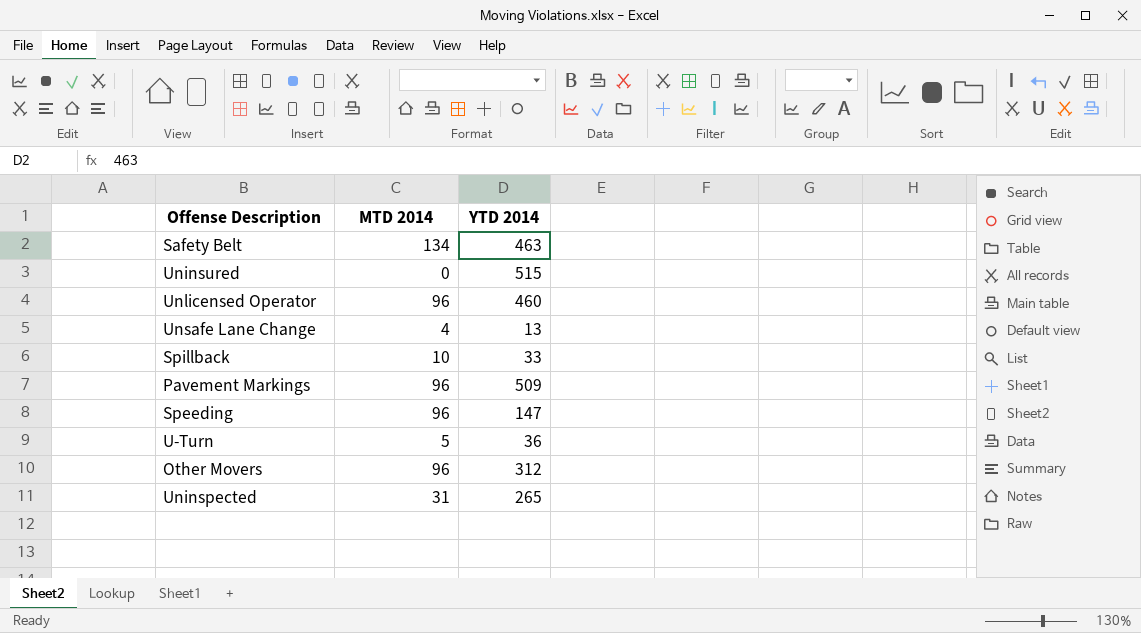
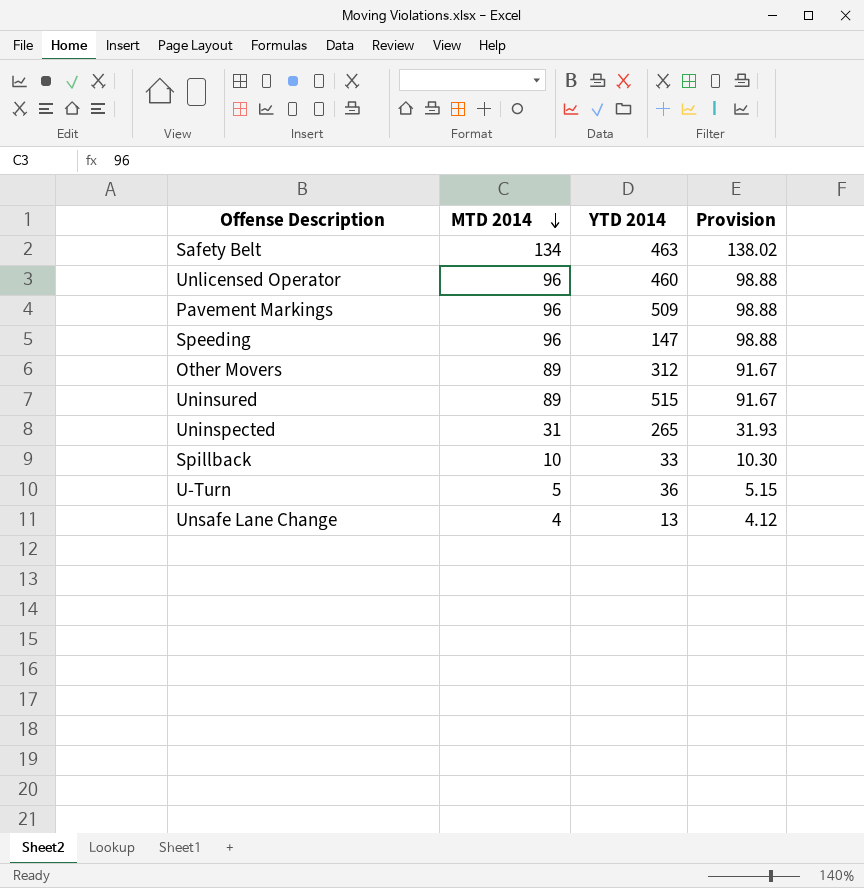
row order: none -> MTD 2014 descending
column Provision | formula: none -> [MTD 2014] * 1.03
Other Movers | MTD 2014: 96 -> 89
Uninsured | MTD 2014: 0 -> 89

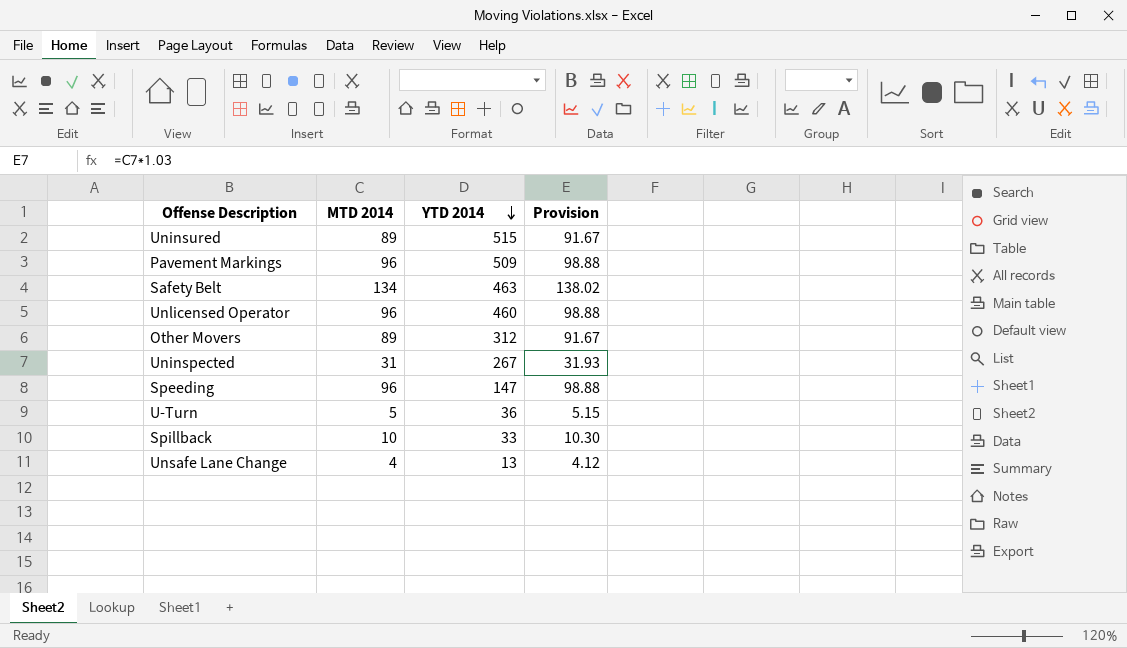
row order: MTD 2014 descending -> YTD 2014 descending
Uninspected | YTD 2014: 265 -> 267

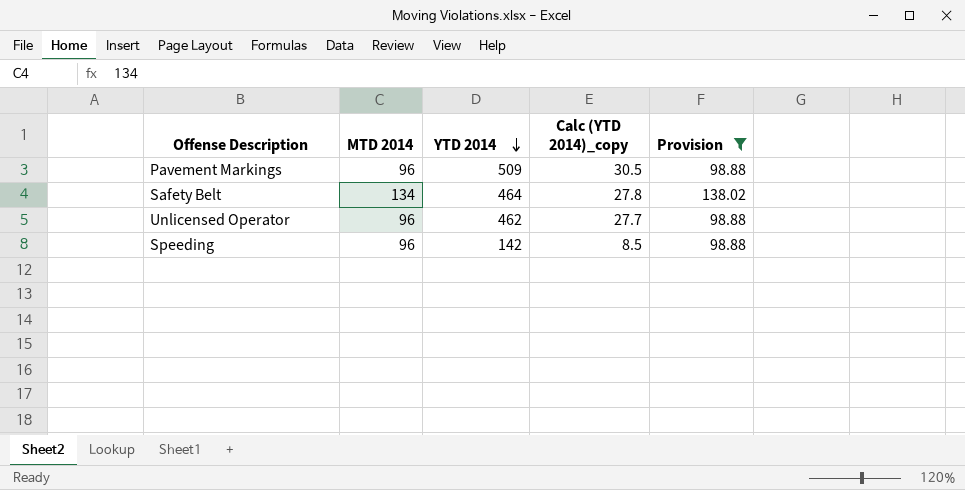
filter: none -> Provision >= 98.88
column Calc (YTD 2014)_copy | formula: none -> [YTD 2014] * 0.06
Safety Belt | YTD 2014: 463 -> 464
Unlicensed Operator | YTD 2014: 460 -> 462
Speeding | YTD 2014: 147 -> 142

